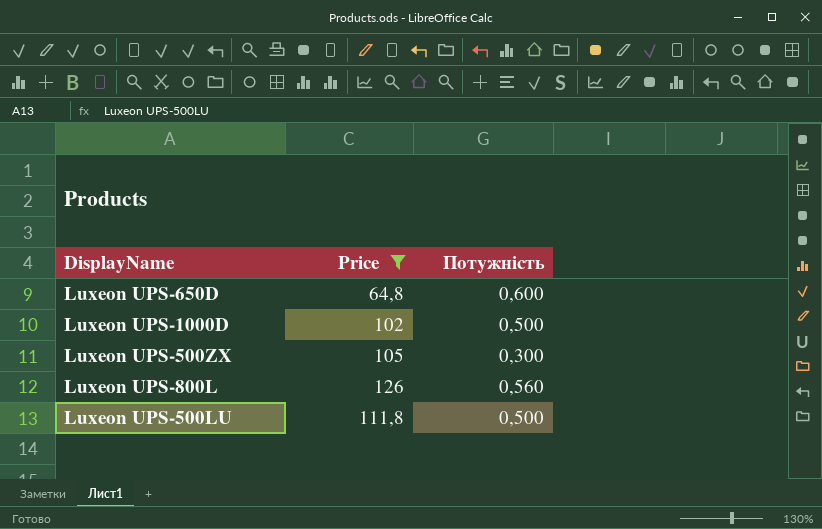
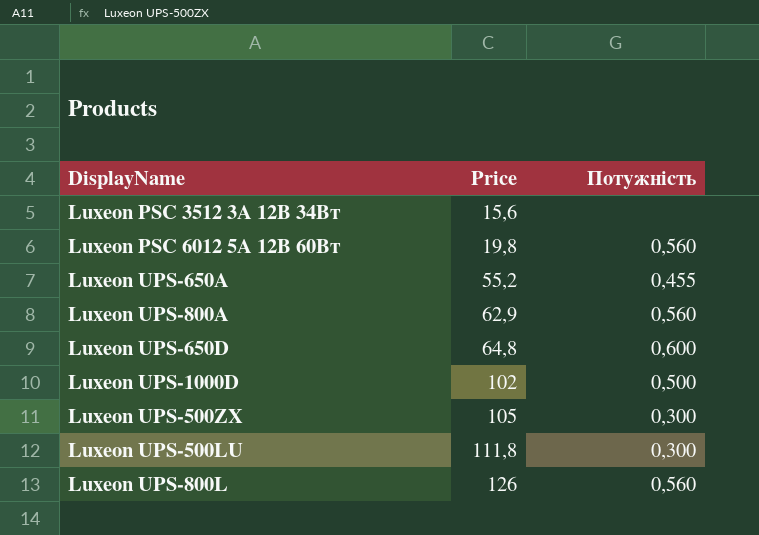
filter: Price >= 64,8 -> none
row order: none -> Price ascending
Luxeon UPS-500LU | Потужність: 0,500 -> 0,300

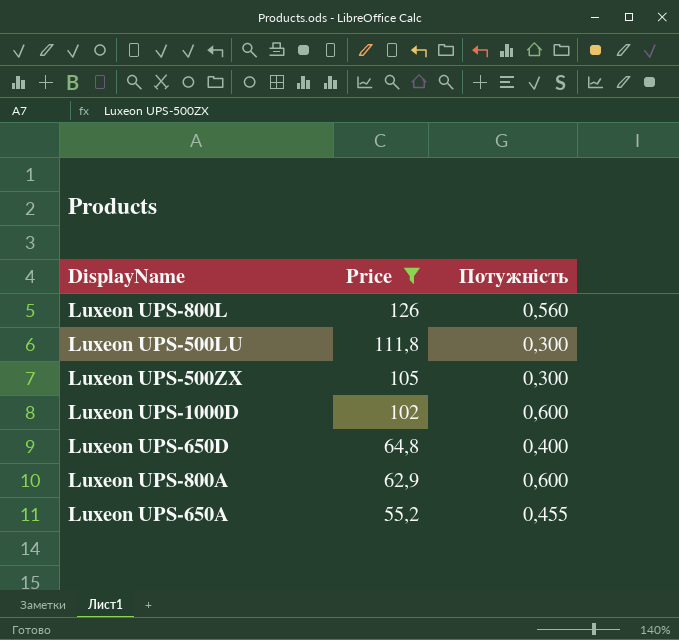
filter: none -> Price >= 55,2
row order: Price ascending -> Price descending
Luxeon UPS-1000D | Потужність: 0,500 -> 0,600
Luxeon UPS-650D | Потужність: 0,600 -> 0,400
Luxeon UPS-800A | Потужність: 0,560 -> 0,600

